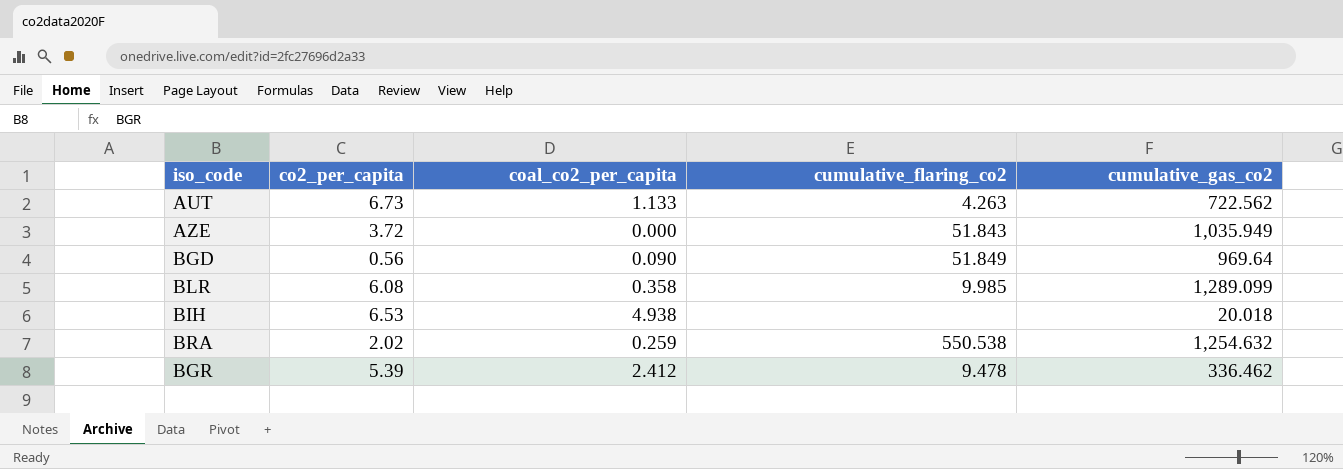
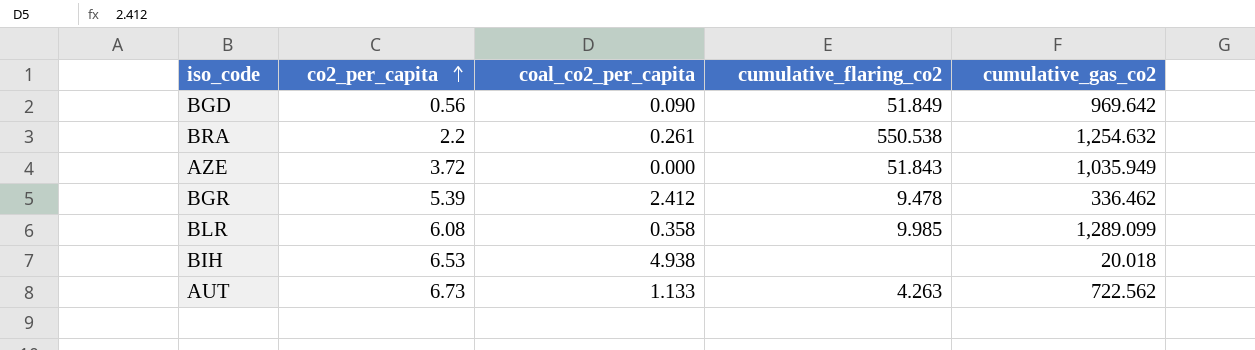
row order: none -> co2_per_capita ascending
BGD | cumulative_gas_co2: 969.64 -> 969.642
BRA | co2_per_capita: 2.02 -> 2.2
BRA | coal_co2_per_capita: 0.259 -> 0.261

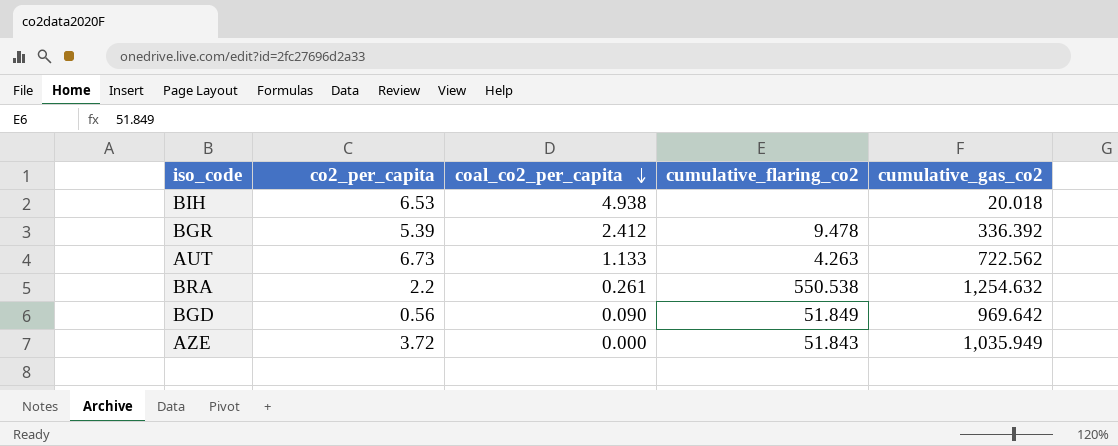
row order: co2_per_capita ascending -> coal_co2_per_capita descending
row BLR: 6.08 | 0.358 | 9.985 | 1,289.099 -> none
BGR | cumulative_gas_co2: 336.462 -> 336.392

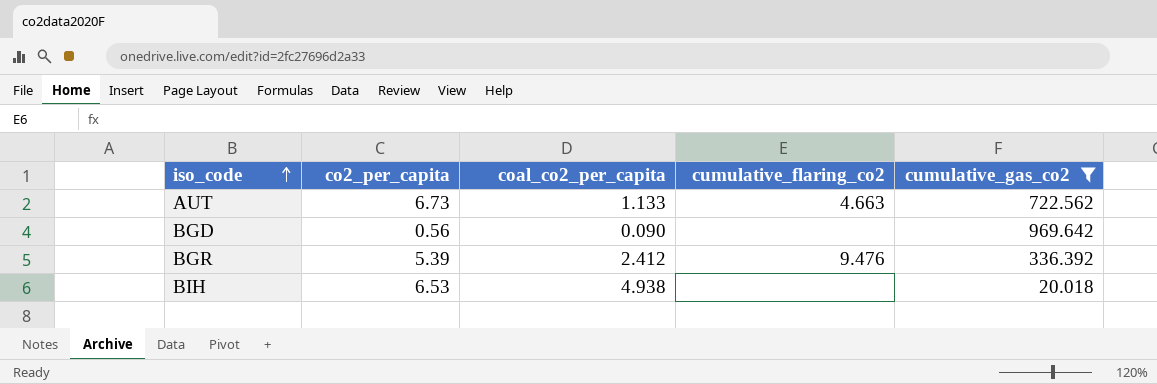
filter: none -> cumulative_gas_co2 <= 969.642
row order: coal_co2_per_capita descending -> iso_code ascending
AUT | cumulative_flaring_co2: 4.263 -> 4.663
BGD | cumulative_flaring_co2: 51.849 -> none
BGR | cumulative_flaring_co2: 9.478 -> 9.476

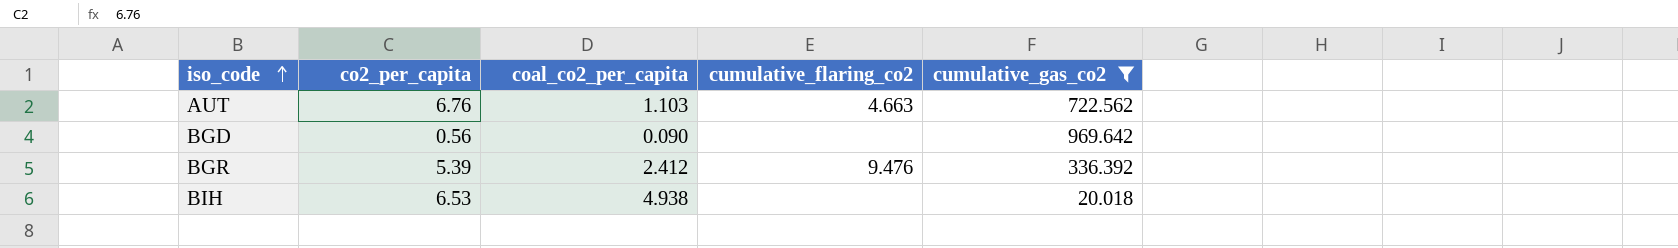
AUT | co2_per_capita: 6.73 -> 6.76
AUT | coal_co2_per_capita: 1.133 -> 1.103

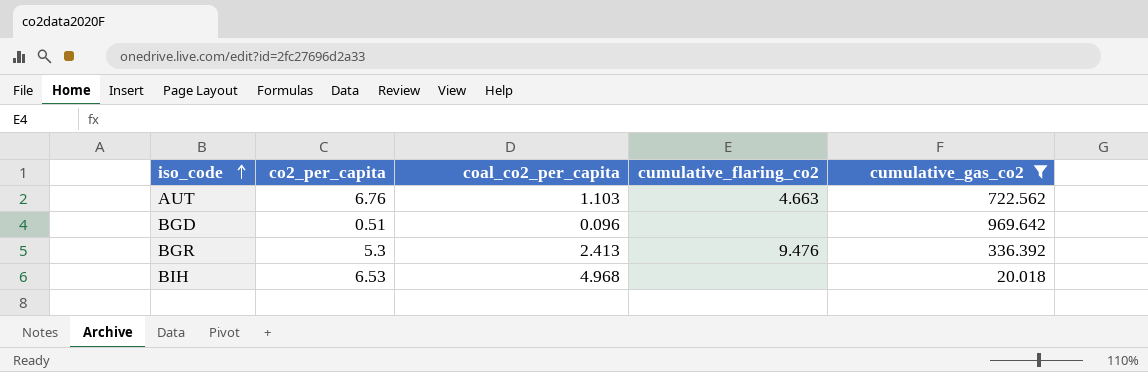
BGD | co2_per_capita: 0.56 -> 0.51
BGD | coal_co2_per_capita: 0.090 -> 0.096
BGR | co2_per_capita: 5.39 -> 5.3
BGR | coal_co2_per_capita: 2.412 -> 2.413
BIH | coal_co2_per_capita: 4.938 -> 4.968

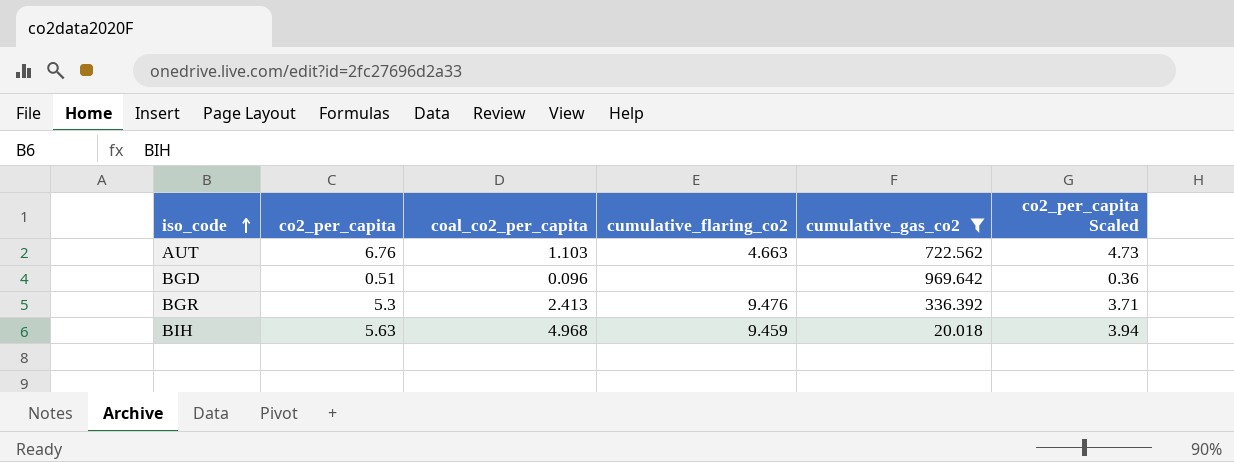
column co2_per_capita Scaled | formula: none -> [co2_per_capita] * 0.7
BIH | co2_per_capita: 6.53 -> 5.63
BIH | cumulative_flaring_co2: none -> 9.459

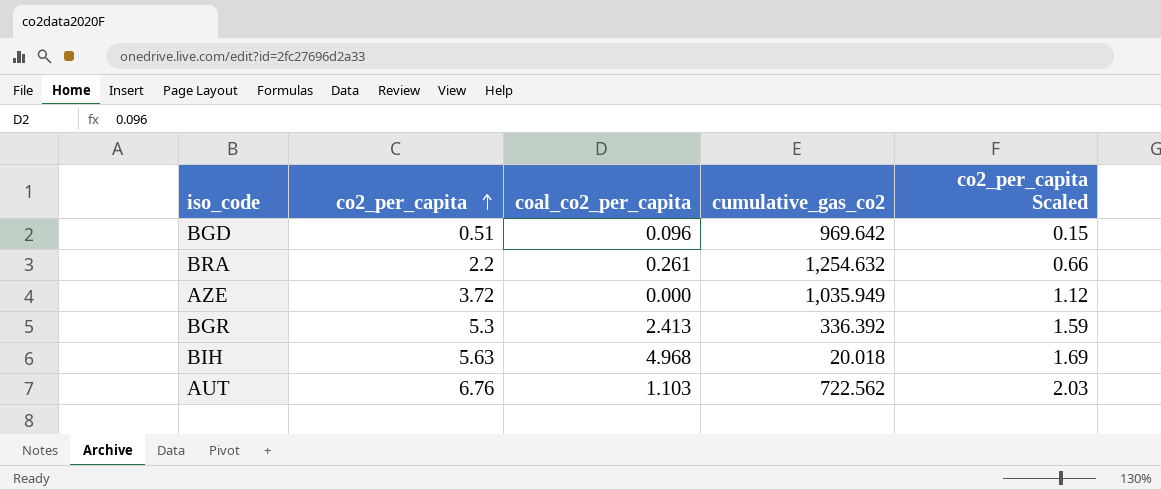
filter: cumulative_gas_co2 <= 969.642 -> none
row order: iso_code ascending -> co2_per_capita ascending
column cumulative_flaring_co2 | position: 4 -> none
column co2_per_capita Scaled | formula: [co2_per_capita] * 0.7 -> [co2_per_capita] * 0.3

